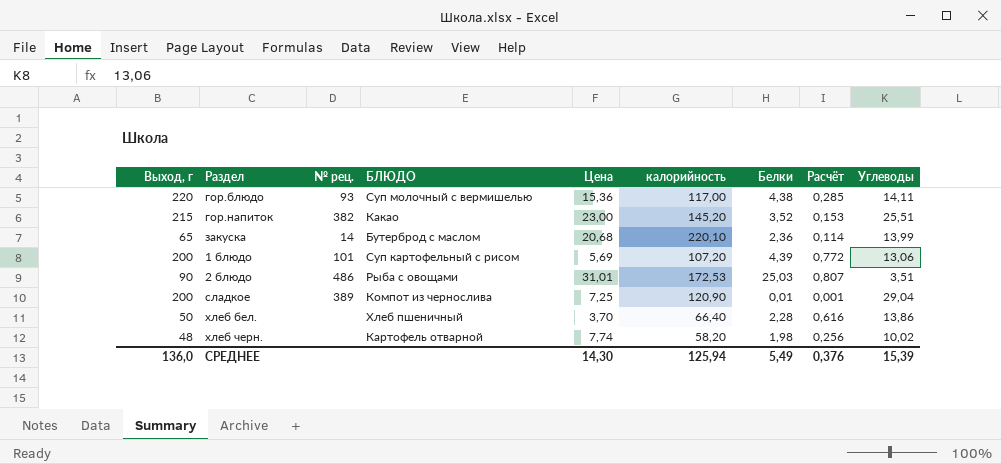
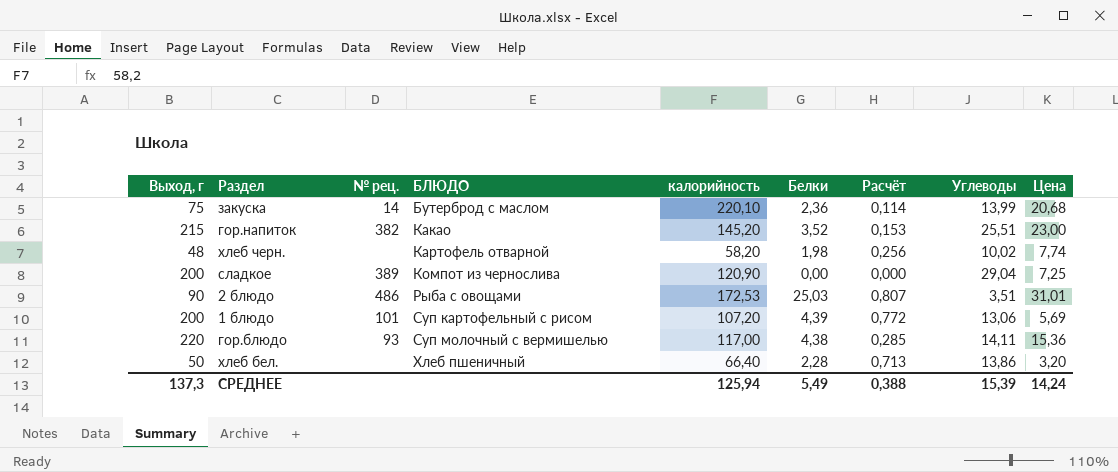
row order: none -> БЛЮДО ascending
column Цена | position: 5 -> 9
закуска | Выход, г: 65 -> 75
сладкое | Белки: 0,01 -> 0,00
сладкое | Расчёт: 0,001 -> 0,000
хлеб бел. | Расчёт: 0,616 -> 0,713
хлеб бел. | Цена: 3,70 -> 3,20
СРЕДНЕЕ | Выход, г: 136,0 -> 137,3
СРЕДНЕЕ | Расчёт: 0,376 -> 0,388
СРЕДНЕЕ | Цена: 14,30 -> 14,24

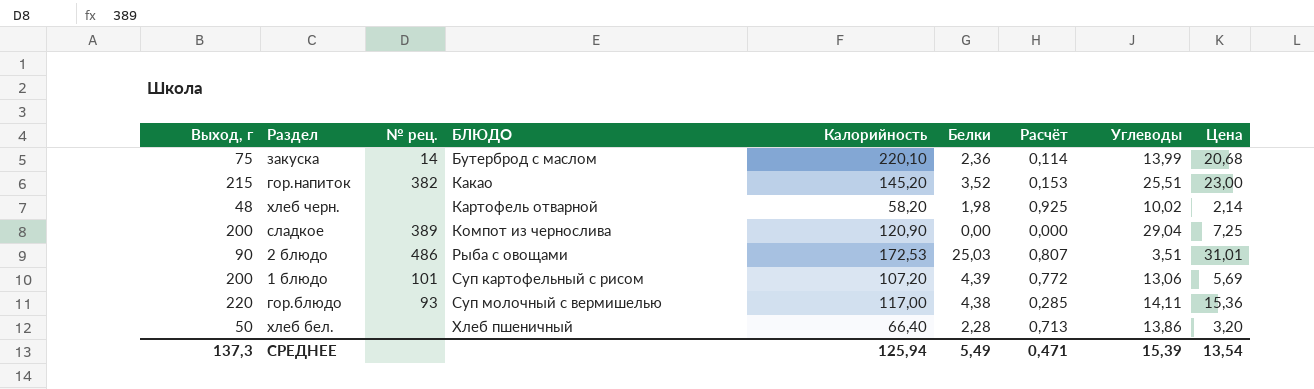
column name: калорийность -> Калорийность
хлеб черн. | Расчёт: 0,256 -> 0,925
хлеб черн. | Цена: 7,74 -> 2,14
СРЕДНЕЕ | Расчёт: 0,388 -> 0,471
СРЕДНЕЕ | Цена: 14,24 -> 13,54

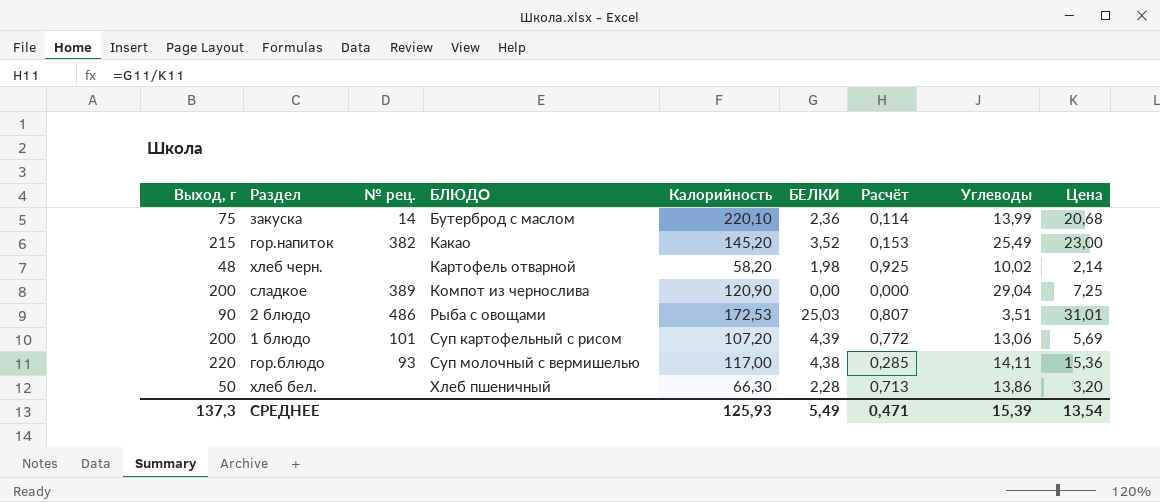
column name: Белки -> БЕЛКИ
гор.напиток | Углеводы: 25,51 -> 25,49
хлеб бел. | Калорийность: 66,40 -> 66,30
СРЕДНЕЕ | Калорийность: 125,94 -> 125,93

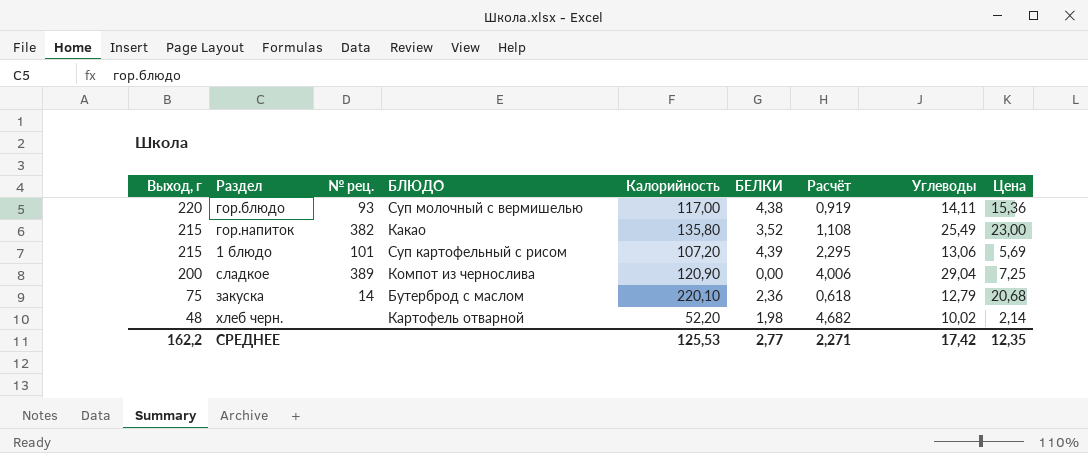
row order: БЛЮДО ascending -> Выход, г descending
column Расчёт | formula: [БЕЛКИ] / [Цена] -> [Углеводы] / [Цена]
row 2 блюдо: 90 | 486 | Рыба с овощами | 172,53 | 25,03 | 0,807 | 3,51 | 31,01 -> none
row хлеб бел.: 50 | none | Хлеб пшеничный | 66,30 | 2,28 | 0,713 | 13,86 | 3,20 -> none
гор.напиток | Калорийность: 145,20 -> 135,80
1 блюдо | Выход, г: 200 -> 215
закуска | Углеводы: 13,99 -> 12,79
хлеб черн. | Калорийность: 58,20 -> 52,20
СРЕДНЕЕ | Выход, г: 137,3 -> 162,2
СРЕДНЕЕ | Калорийность: 125,93 -> 125,53
СРЕДНЕЕ | БЕЛКИ: 5,49 -> 2,77
СРЕДНЕЕ | Расчёт: 0,471 -> 2,271
СРЕДНЕЕ | Углеводы: 15,39 -> 17,42
СРЕДНЕЕ | Цена: 13,54 -> 12,35

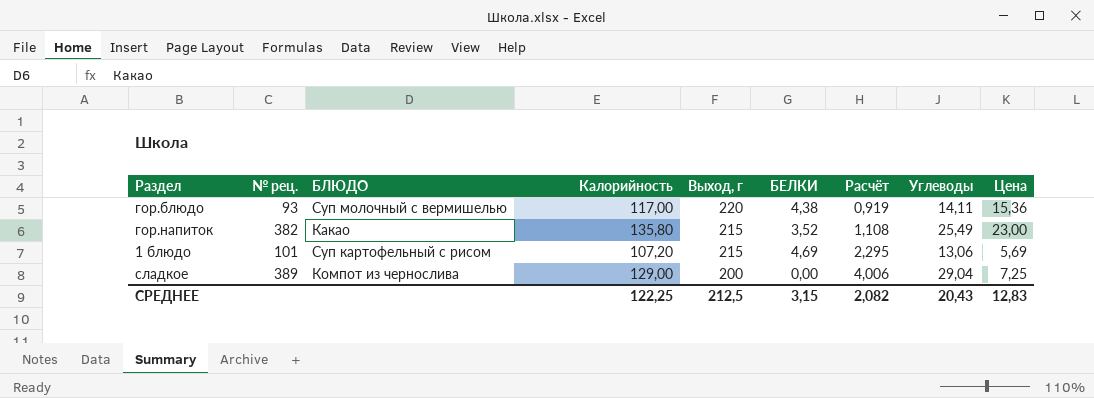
column Выход, г | position: 1 -> 5
row закуска: 75 | 14 | Бутерброд с маслом | 220,10 | 2,36 | 0,618 | 12,79 | 20,68 -> none
row хлеб черн.: 48 | none | Картофель отварной | 52,20 | 1,98 | 4,682 | 10,02 | 2,14 -> none
1 блюдо | БЕЛКИ: 4,39 -> 4,69
сладкое | Калорийность: 120,90 -> 129,00
СРЕДНЕЕ | Калорийность: 125,53 -> 122,25
СРЕДНЕЕ | Выход, г: 162,2 -> 212,5
СРЕДНЕЕ | БЕЛКИ: 2,77 -> 3,15
СРЕДНЕЕ | Расчёт: 2,271 -> 2,082
СРЕДНЕЕ | Углеводы: 17,42 -> 20,43
СРЕДНЕЕ | Цена: 12,35 -> 12,83

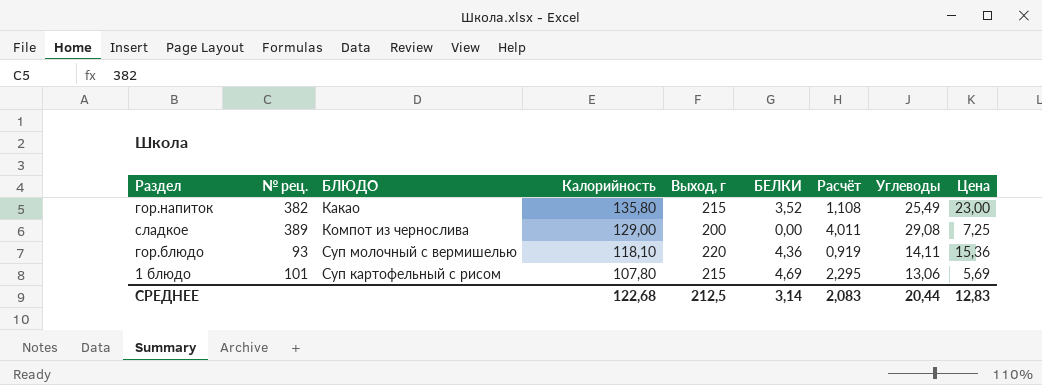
row order: Выход, г descending -> Калорийность descending
сладкое | Расчёт: 4,006 -> 4,011
сладкое | Углеводы: 29,04 -> 29,08
гор.блюдо | Калорийность: 117,00 -> 118,10
гор.блюдо | БЕЛКИ: 4,38 -> 4,36
1 блюдо | Калорийность: 107,20 -> 107,80
СРЕДНЕЕ | Калорийность: 122,25 -> 122,68
СРЕДНЕЕ | БЕЛКИ: 3,15 -> 3,14
СРЕДНЕЕ | Расчёт: 2,082 -> 2,083
СРЕДНЕЕ | Углеводы: 20,43 -> 20,44

